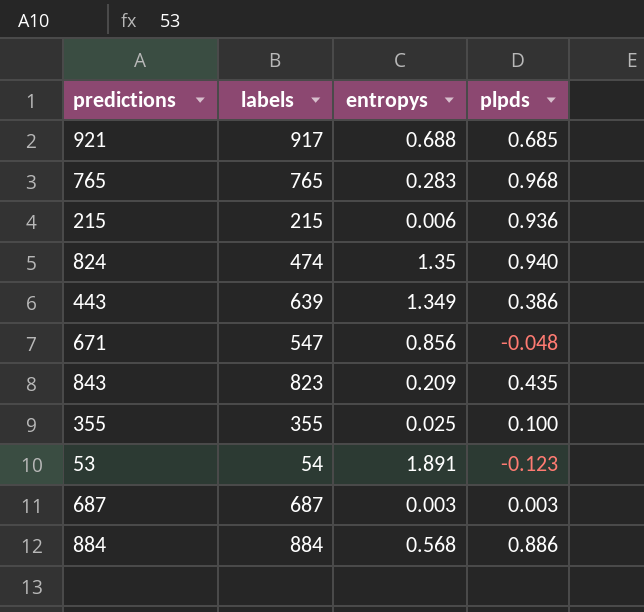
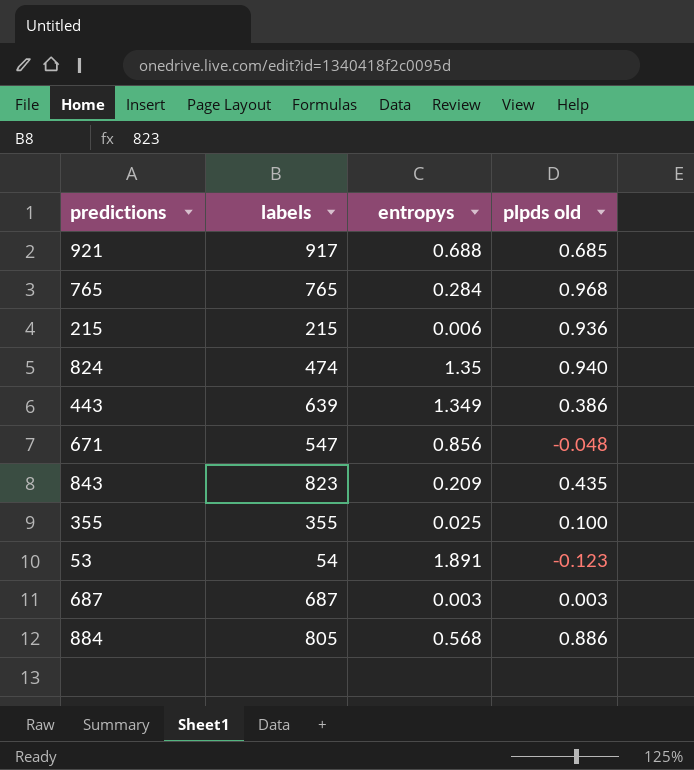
column name: plpds -> plpds old
765 | entropys: 0.283 -> 0.284
884 | labels: 884 -> 805

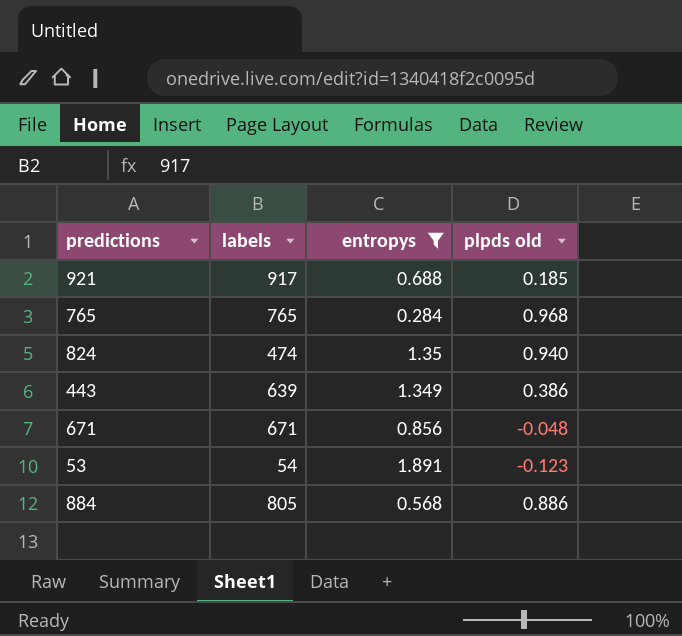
filter: none -> entropys >= 0.284
921 | plpds old: 0.685 -> 0.185
671 | labels: 547 -> 671

